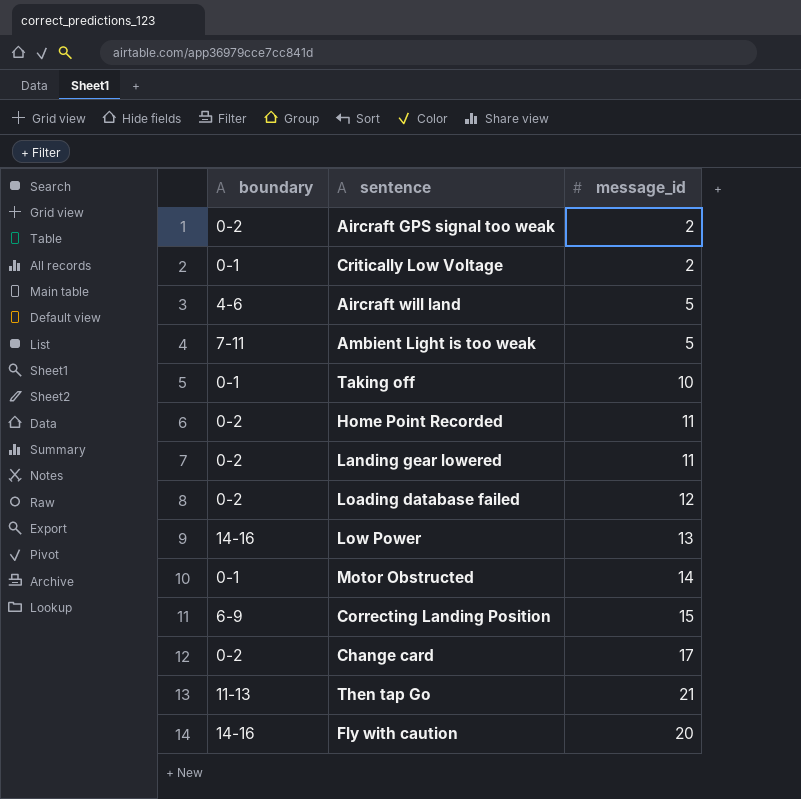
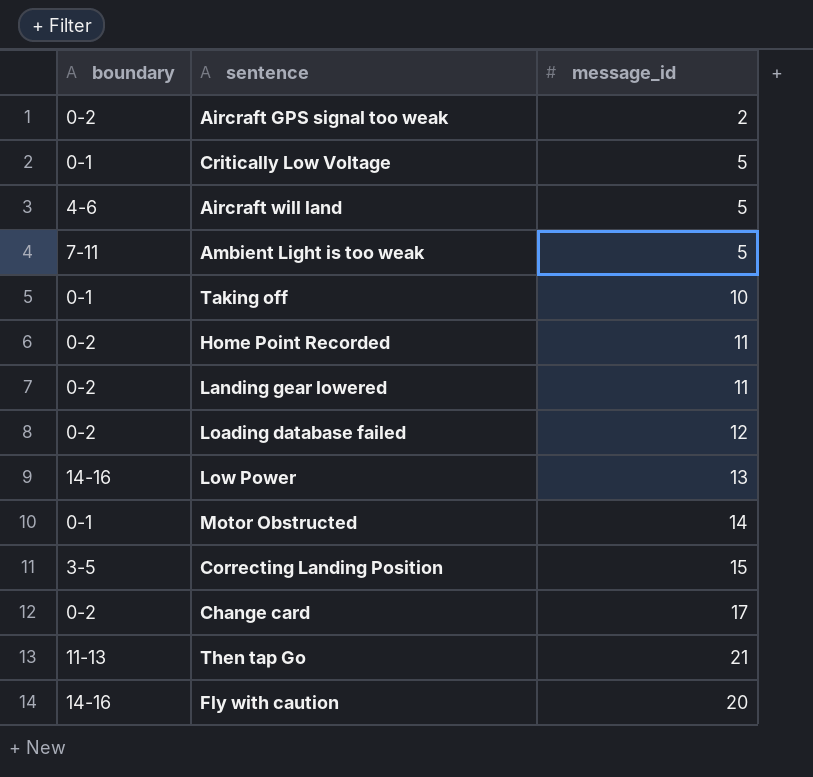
Critically Low Voltage | message_id: 2 -> 5
Correcting Landing Position | boundary: 6-9 -> 3-5

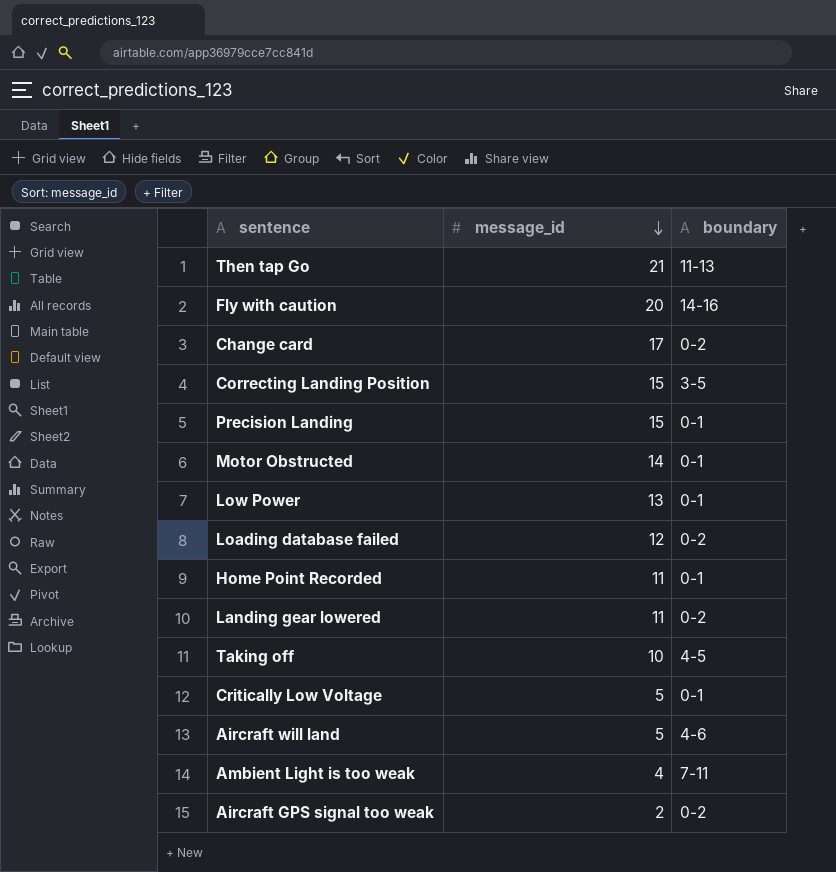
row order: none -> message_id descending
column boundary | position: 1 -> 3
row Precision Landing: none -> 15 | 0-1
Low Power | boundary: 14-16 -> 0-1
Home Point Recorded | boundary: 0-2 -> 0-1
Taking off | boundary: 0-1 -> 4-5
Ambient Light is too weak | message_id: 5 -> 4

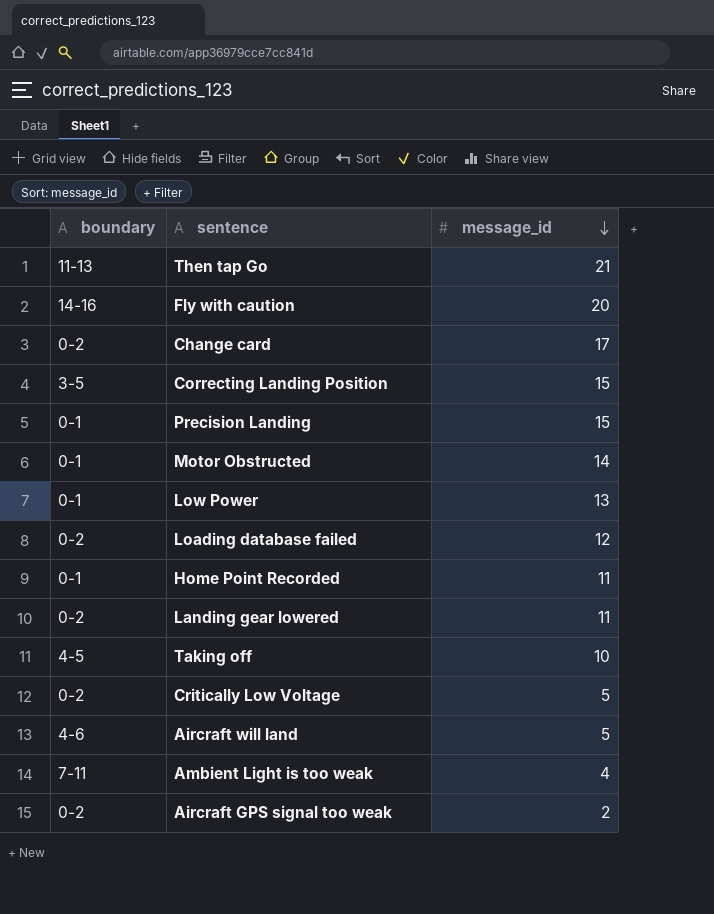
column boundary | position: 3 -> 1
Critically Low Voltage | boundary: 0-1 -> 0-2

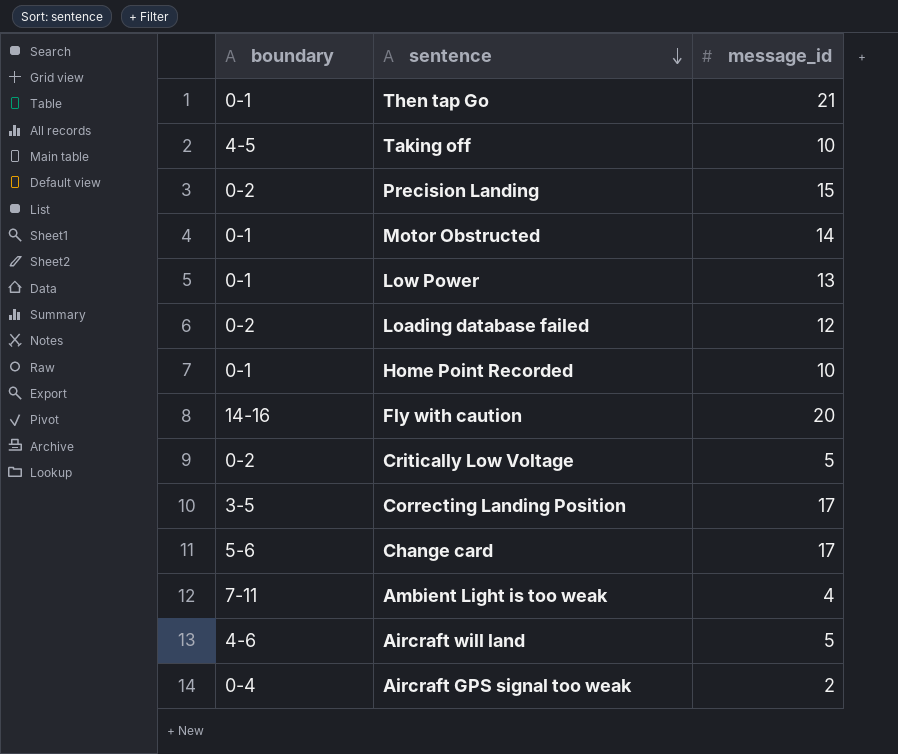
row order: message_id descending -> sentence descending
row Landing gear lowered: 0-2 | 11 -> none
Then tap Go | boundary: 11-13 -> 0-1
Precision Landing | boundary: 0-1 -> 0-2
Home Point Recorded | message_id: 11 -> 10
Correcting Landing Position | message_id: 15 -> 17
Change card | boundary: 0-2 -> 5-6
Aircraft GPS signal too weak | boundary: 0-2 -> 0-4

